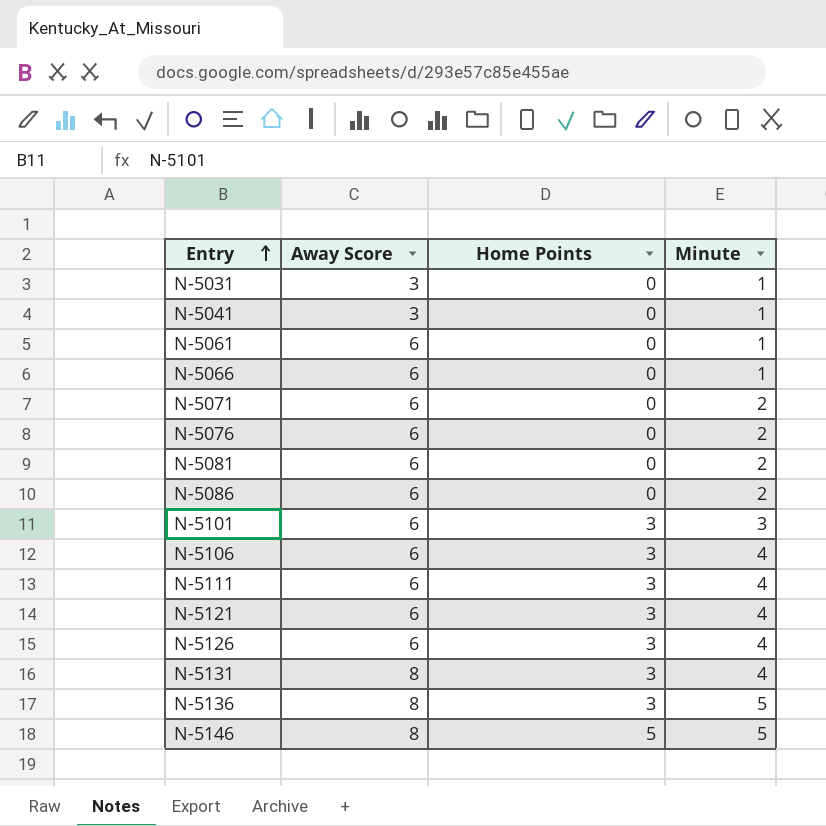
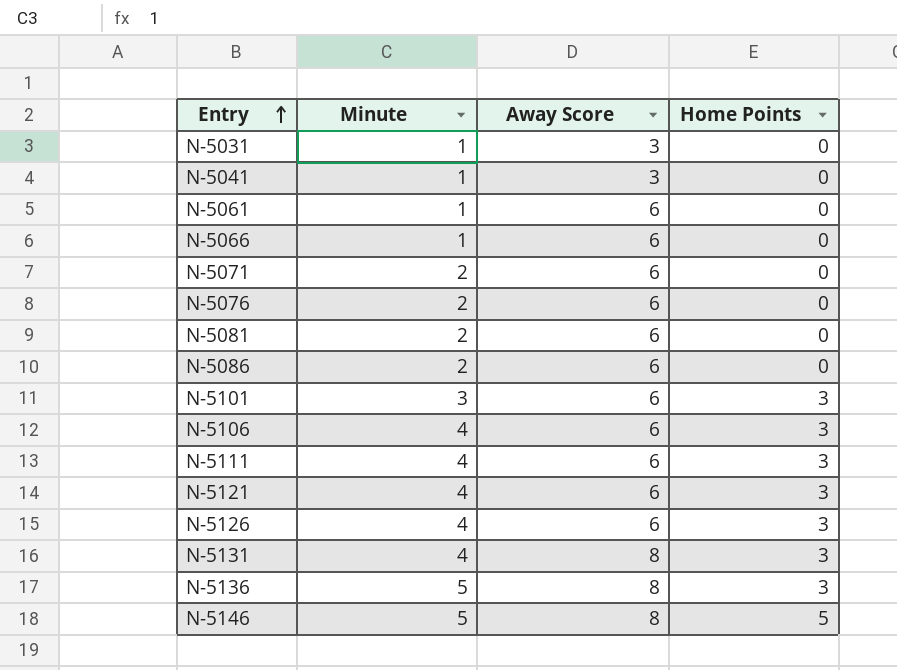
column Minute | position: 4 -> 2

